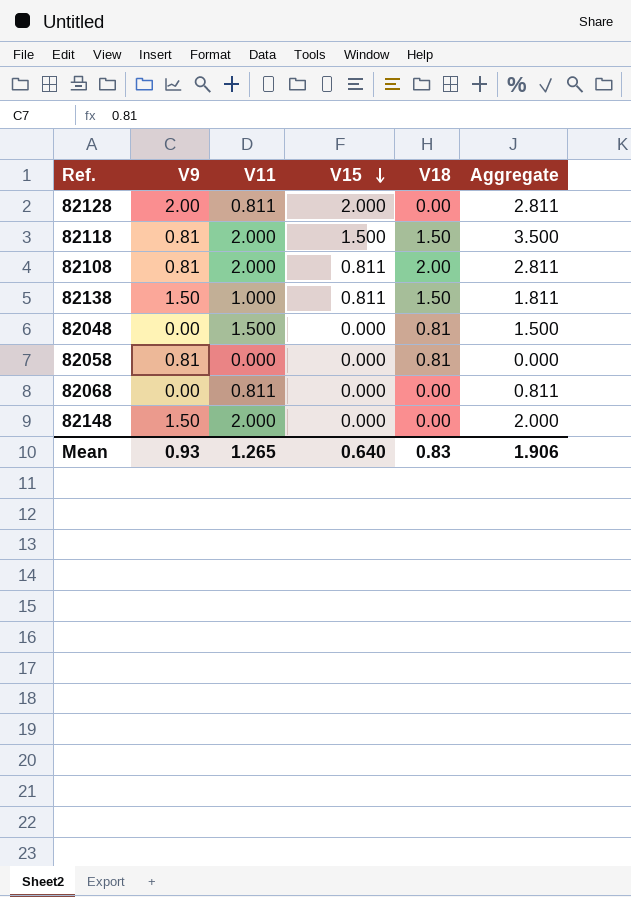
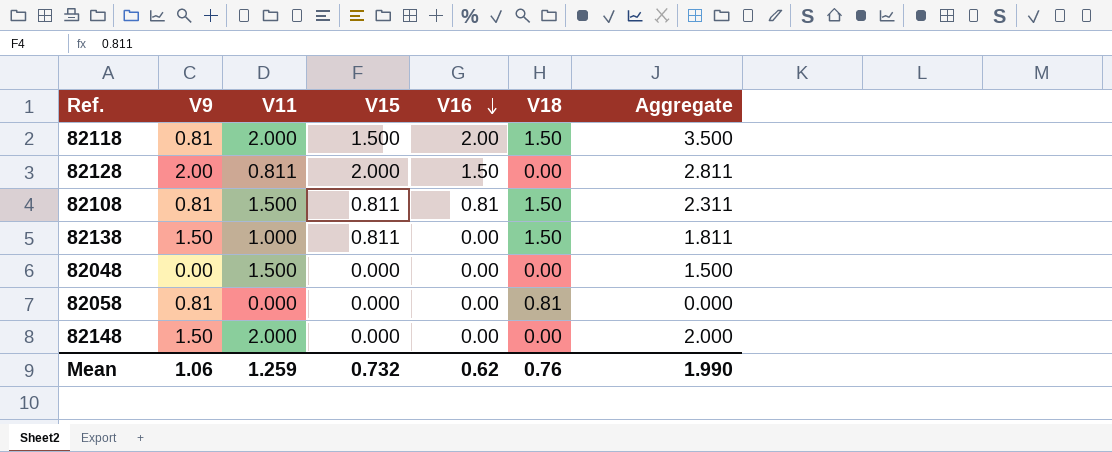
row order: V15 descending -> V16 descending
column V16 | position: none -> 5
row 82068: 0.00 | 0.811 | 0.000 | 0.00 | 0.811 -> none
82108 | V11: 2.000 -> 1.500
82108 | V18: 2.00 -> 1.50
82108 | Aggregate: 2.811 -> 2.311
82048 | V18: 0.81 -> 0.00
Mean | V9: 0.93 -> 1.06
Mean | V11: 1.265 -> 1.259
Mean | V15: 0.640 -> 0.732
Mean | V18: 0.83 -> 0.76
Mean | Aggregate: 1.906 -> 1.990

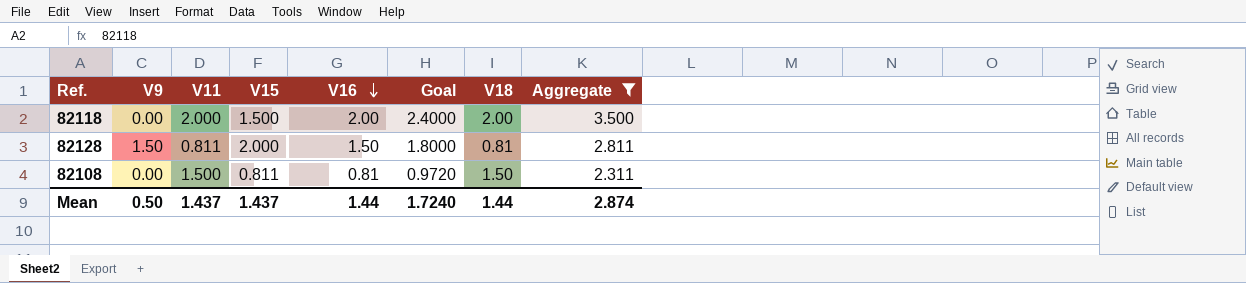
filter: none -> Aggregate >= 2.311
column Goal | formula: none -> [V16] * 1.2
82118 | V9: 0.81 -> 0.00
82118 | V18: 1.50 -> 2.00
82128 | V9: 2.00 -> 1.50
82128 | V18: 0.00 -> 0.81
82108 | V9: 0.81 -> 0.00
Mean | V9: 1.06 -> 0.50
Mean | V11: 1.259 -> 1.437
Mean | V15: 0.732 -> 1.437
Mean | V16: 0.62 -> 1.44
Mean | V18: 0.76 -> 1.44
Mean | Aggregate: 1.990 -> 2.874

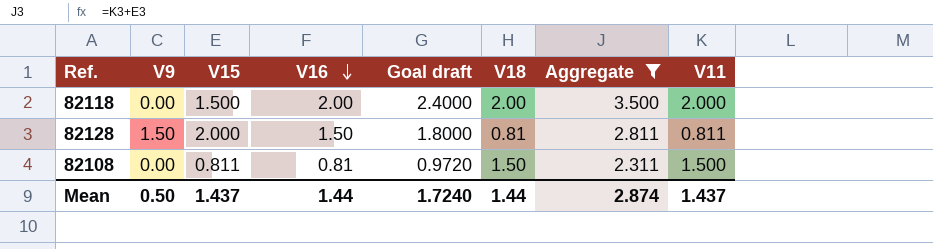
column name: Goal -> Goal draft
column V11 | position: 3 -> 8

